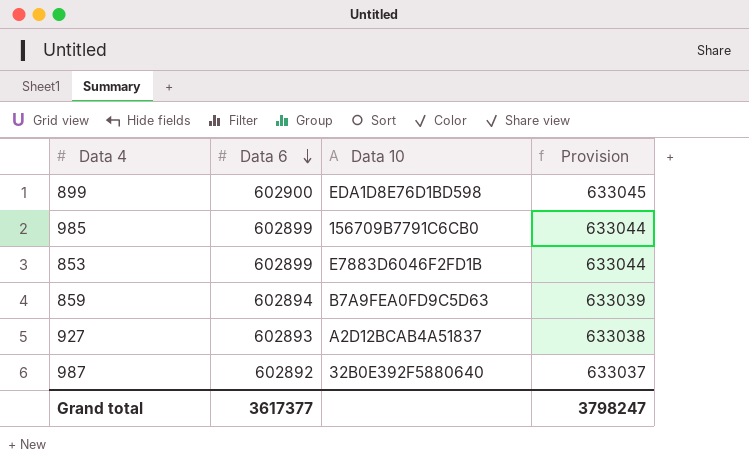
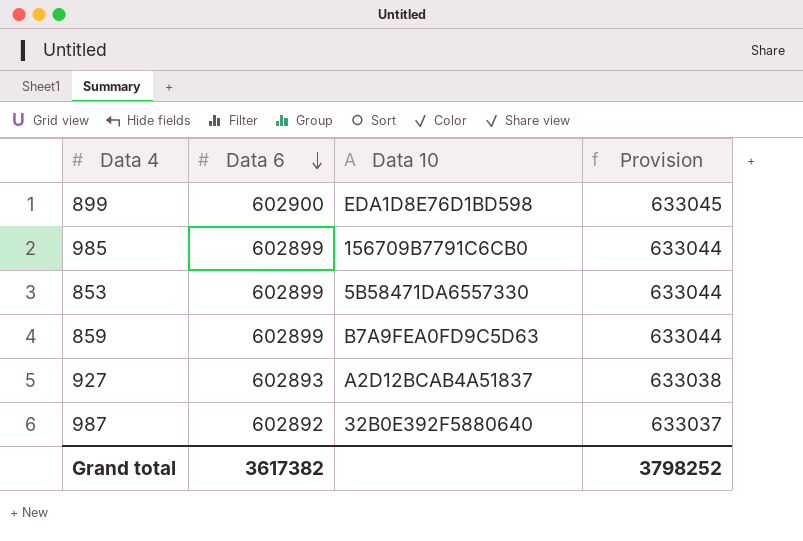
853 | Data 10: E7883D6046F2FD1B -> 5B58471DA6557330
859 | Data 6: 602894 -> 602899
859 | Provision: 633039 -> 633044
Grand total | Data 6: 3617377 -> 3617382
Grand total | Provision: 3798247 -> 3798252

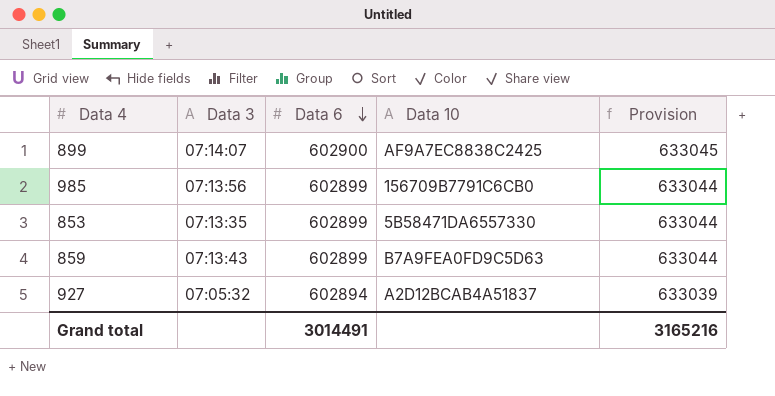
column Data 3 | position: none -> 2
row 987: 602892 | 32B0E392F5880640 | 633037 -> none
899 | Data 10: EDA1D8E76D1BD598 -> AF9A7EC8838C2425
927 | Data 6: 602893 -> 602894
927 | Provision: 633038 -> 633039
Grand total | Data 6: 3617382 -> 3014491
Grand total | Provision: 3798252 -> 3165216

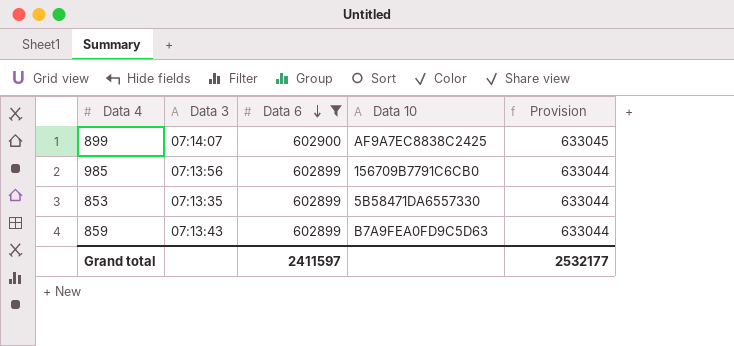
filter: none -> Data 6 != 602894
Grand total | Data 6: 3014491 -> 2411597
Grand total | Provision: 3165216 -> 2532177

